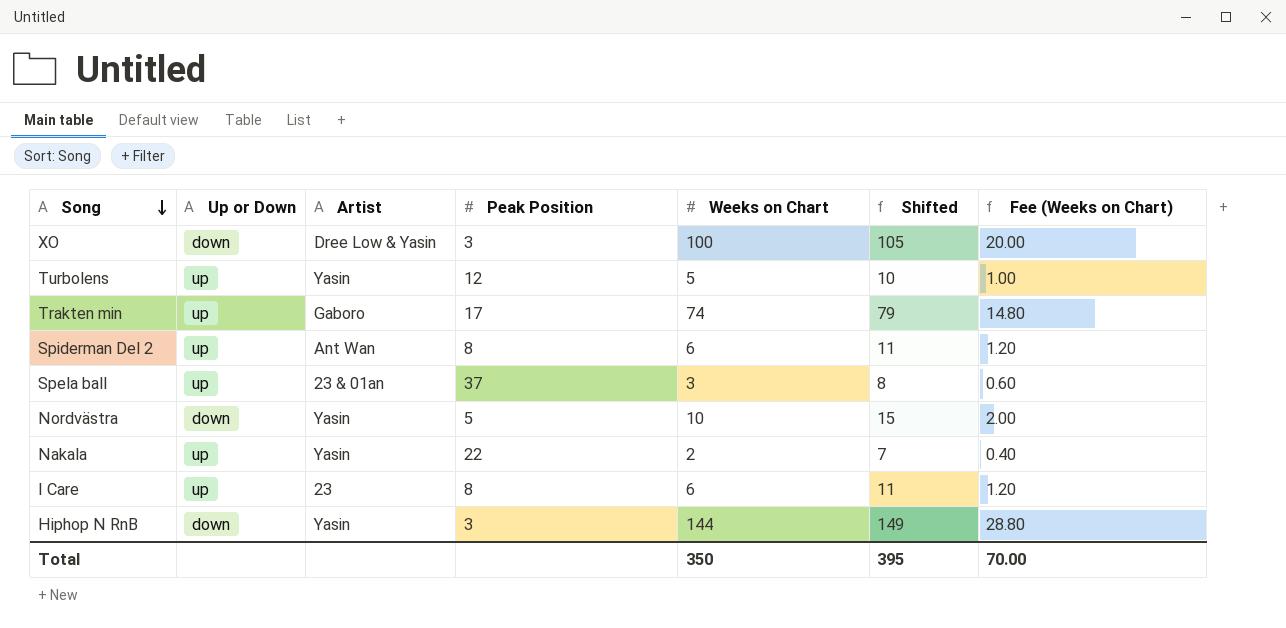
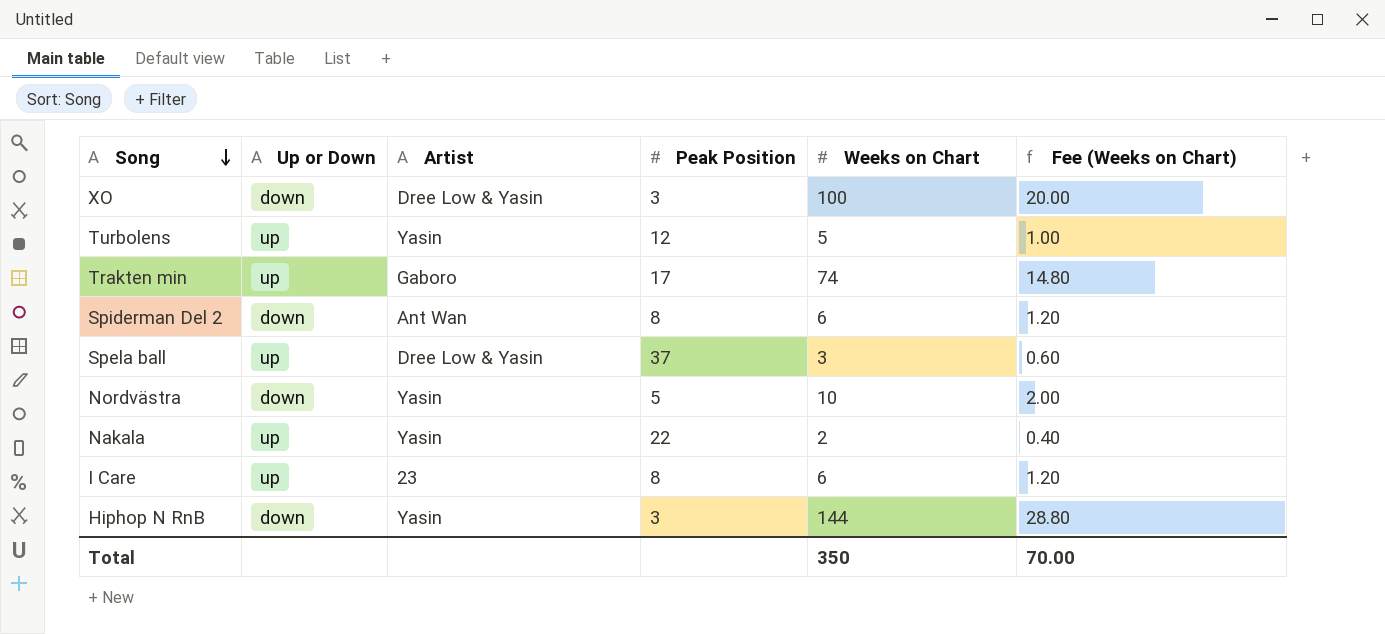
column Shifted | formula: [Weeks on Chart] + 5 -> none
Spiderman Del 2 | Up or Down: up -> down
Spela ball | Artist: 23 & 01an -> Dree Low & Yasin

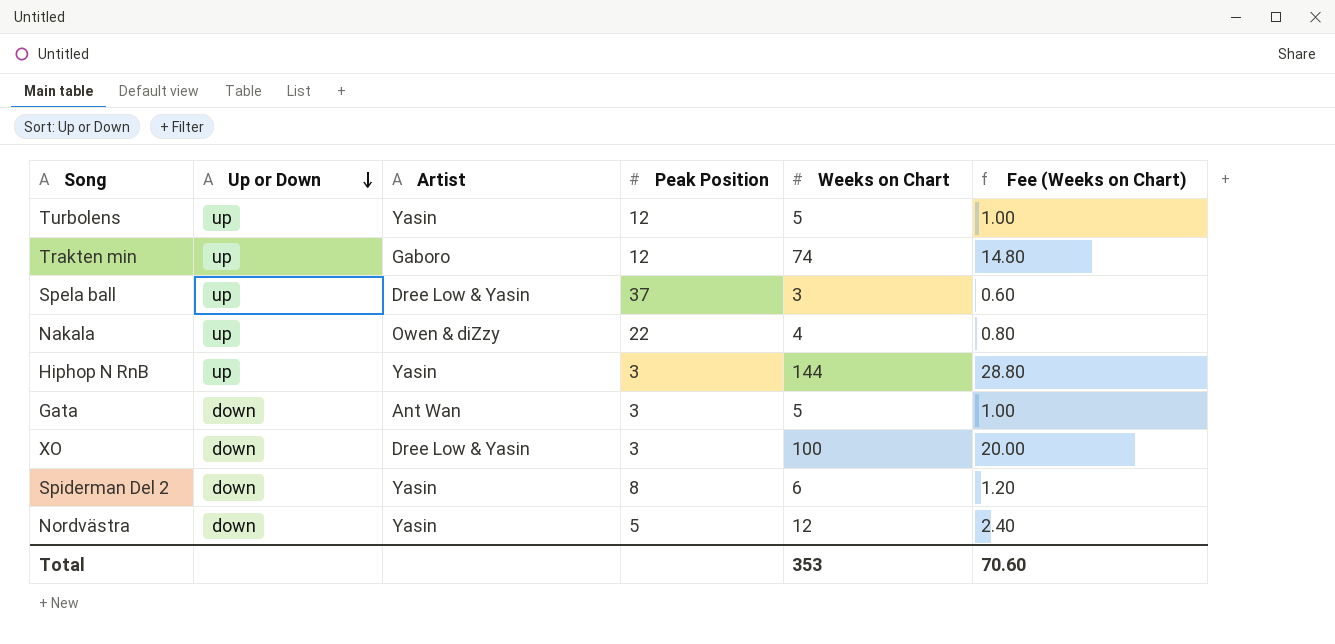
row order: Song descending -> Up or Down descending
row I Care: up | 23 | 8 | 6 | 1.20 -> none
Trakten min | Peak Position: 17 -> 12
Nakala | Artist: Yasin -> Owen & diZzy
Nakala | Weeks on Chart: 2 -> 4
Nakala | Fee (Weeks on Chart): 0.40 -> 0.80
Hiphop N RnB | Up or Down: down -> up
row Gata: none -> down | Ant Wan | 3 | 5 | 1.00
Spiderman Del 2 | Artist: Ant Wan -> Yasin
Nordvästra | Weeks on Chart: 10 -> 12
Nordvästra | Fee (Weeks on Chart): 2.00 -> 2.40
Total | Weeks on Chart: 350 -> 353
Total | Fee (Weeks on Chart): 70.00 -> 70.60

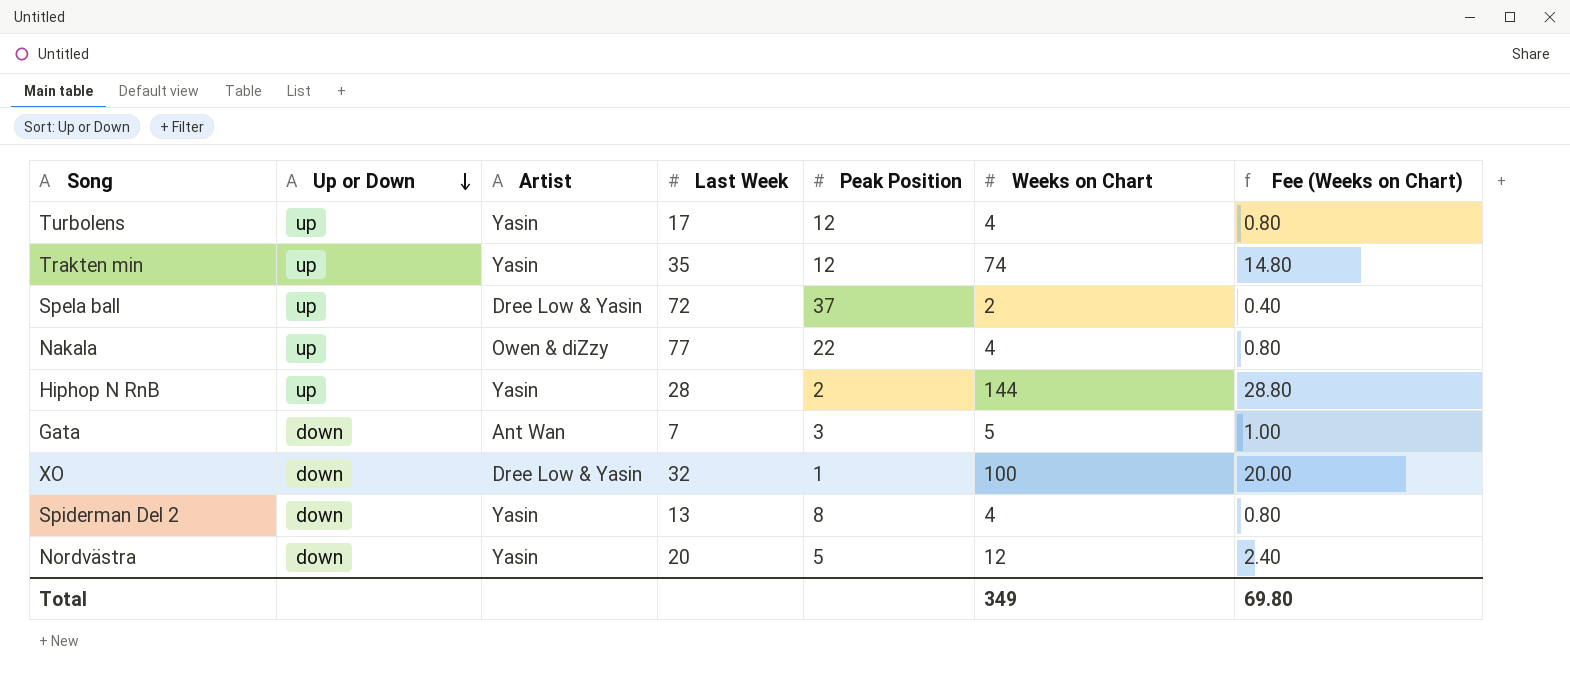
column Last Week | position: none -> 4
Turbolens | Weeks on Chart: 5 -> 4
Turbolens | Fee (Weeks on Chart): 1.00 -> 0.80
Trakten min | Artist: Gaboro -> Yasin
Spela ball | Weeks on Chart: 3 -> 2
Spela ball | Fee (Weeks on Chart): 0.60 -> 0.40
Hiphop N RnB | Peak Position: 3 -> 2
XO | Peak Position: 3 -> 1
Spiderman Del 2 | Weeks on Chart: 6 -> 4
Spiderman Del 2 | Fee (Weeks on Chart): 1.20 -> 0.80
Total | Weeks on Chart: 353 -> 349
Total | Fee (Weeks on Chart): 70.60 -> 69.80

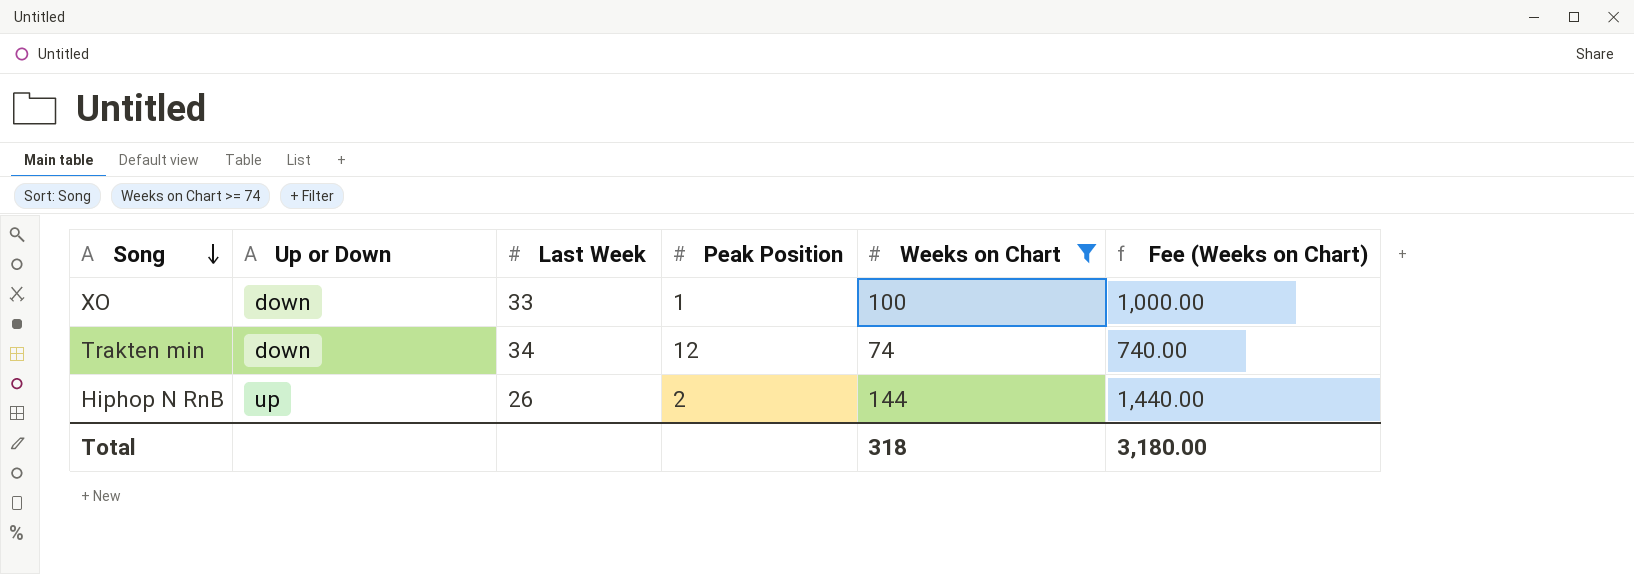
filter: none -> Weeks on Chart >= 74
row order: Up or Down descending -> Song descending
column Artist | position: 3 -> none
column Fee (Weeks on Chart) | formula: [Weeks on Chart] * 0.2 -> [Weeks on Chart] * 10
XO | Last Week: 32 -> 33
Trakten min | Up or Down: up -> down
Trakten min | Last Week: 35 -> 34
Hiphop N RnB | Last Week: 28 -> 26
Total | Weeks on Chart: 349 -> 318
Total | Fee (Weeks on Chart): 69.80 -> 3,180.00

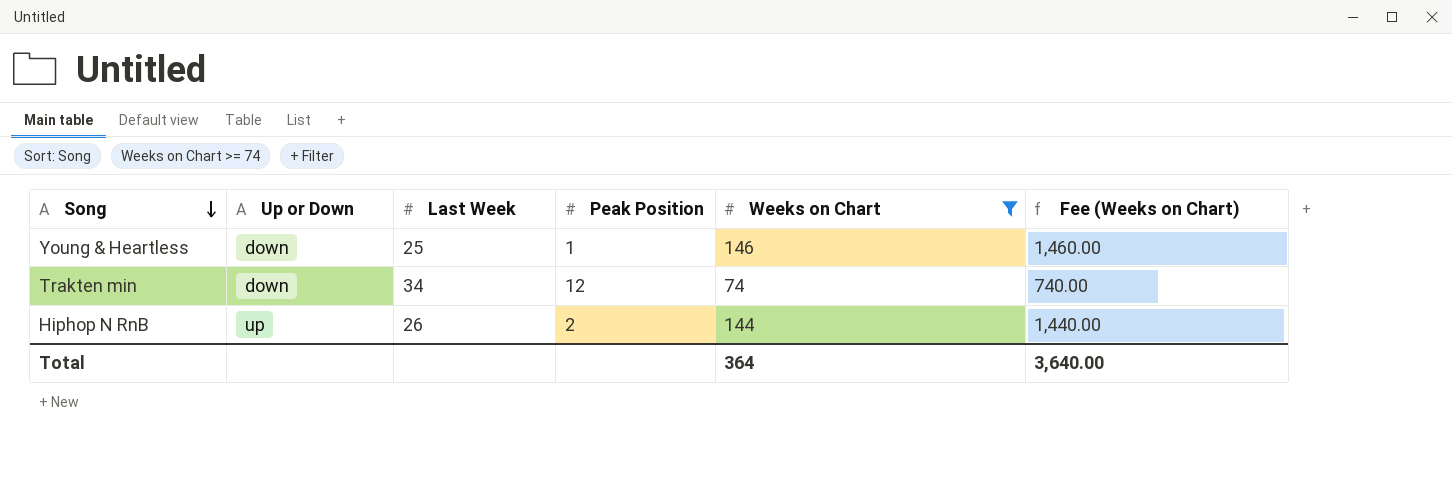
row XO: down | 33 | 1 | 100 | 1,000.00 -> none
row Young & Heartless: none -> down | 25 | 1 | 146 | 1,460.00
Total | Weeks on Chart: 318 -> 364
Total | Fee (Weeks on Chart): 3,180.00 -> 3,640.00

